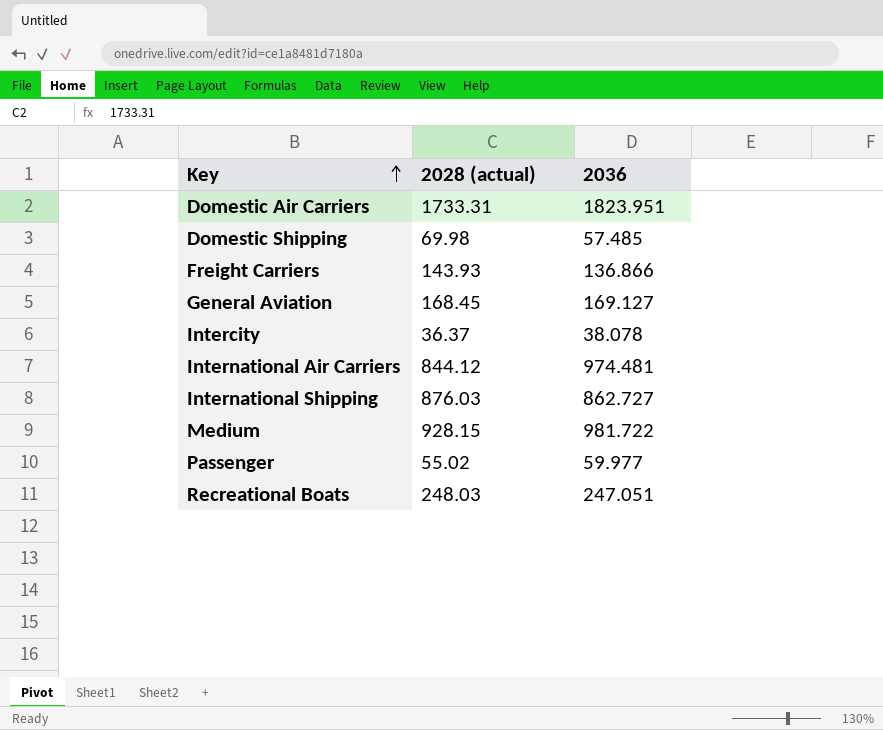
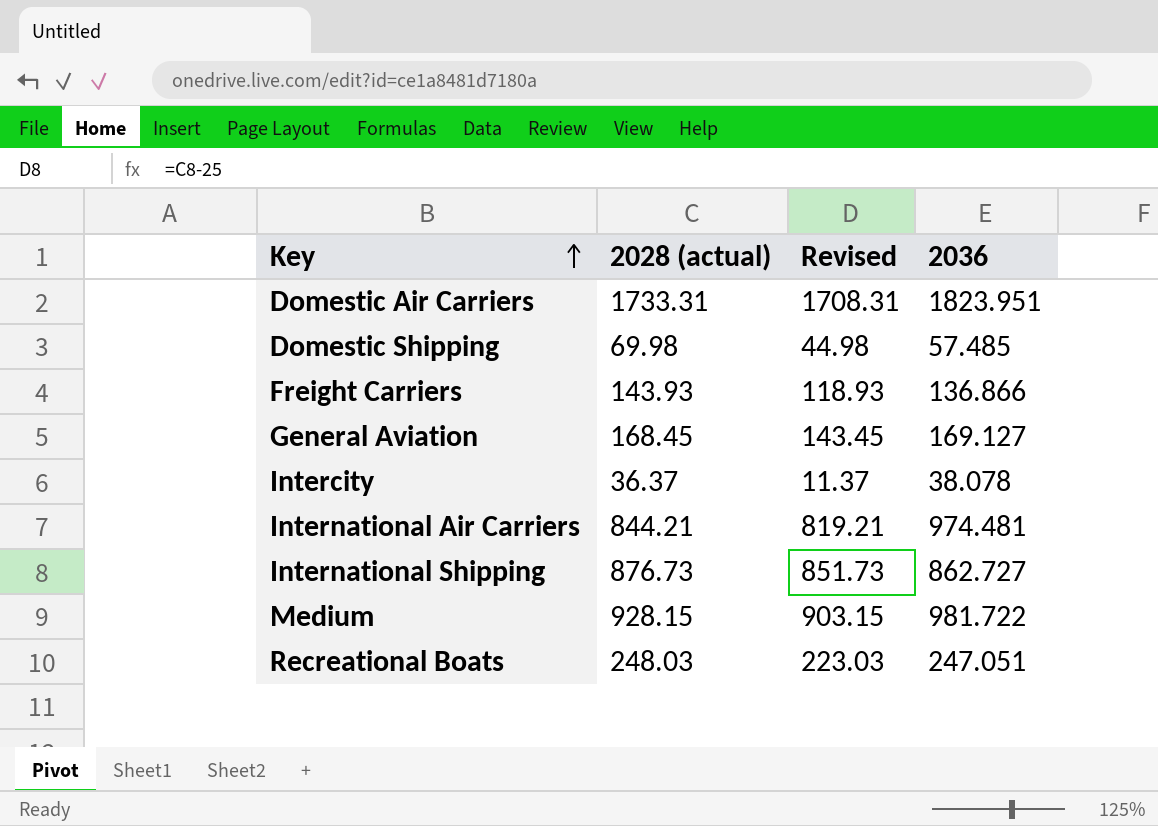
column Revised | formula: none -> [2028 (actual)] - 25
row Passenger: 55.02 | 59.977 -> none
International Air Carriers | 2028 (actual): 844.12 -> 844.21
International Shipping | 2028 (actual): 876.03 -> 876.73

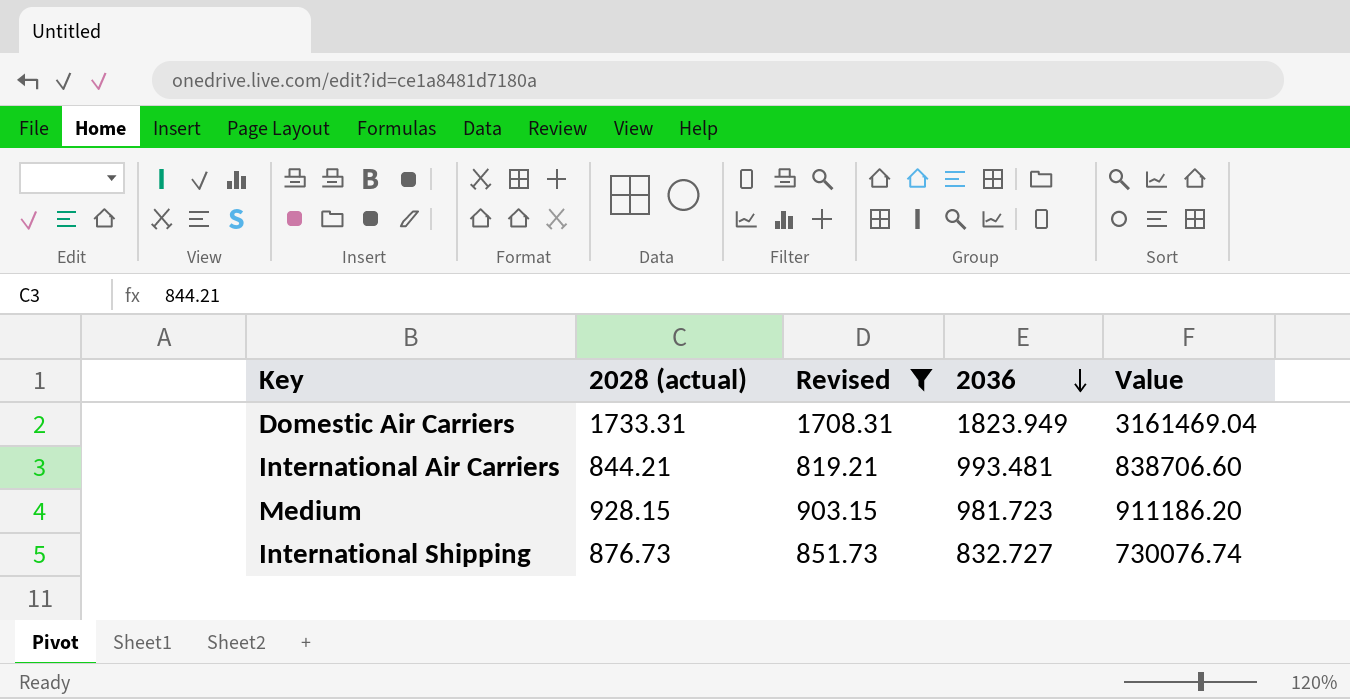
filter: none -> Revised >= 819.21
row order: Key ascending -> 2036 descending
column Value | formula: none -> [2028 (actual)] * [2036]
Domestic Air Carriers | 2036: 1823.951 -> 1823.949
International Air Carriers | 2036: 974.481 -> 993.481
Medium | 2036: 981.722 -> 981.723
International Shipping | 2036: 862.727 -> 832.727

